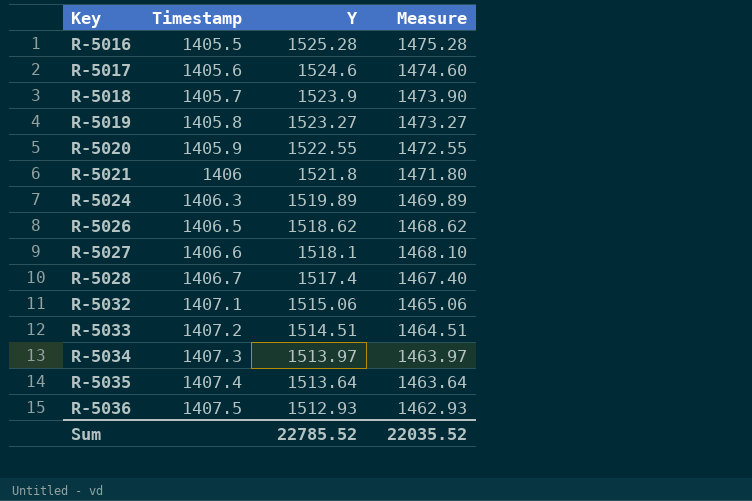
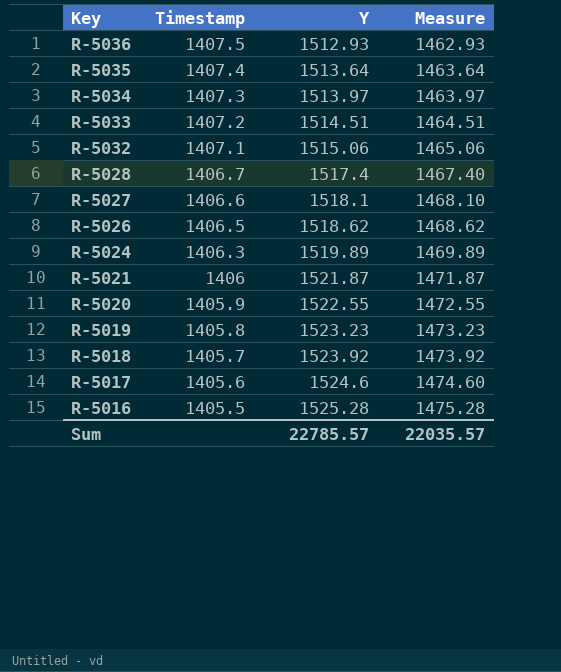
row order: Key ascending -> Key descending
R-5021 | Y: 1521.8 -> 1521.87
R-5021 | Measure: 1471.80 -> 1471.87
R-5019 | Y: 1523.27 -> 1523.23
R-5019 | Measure: 1473.27 -> 1473.23
R-5018 | Y: 1523.9 -> 1523.92
R-5018 | Measure: 1473.90 -> 1473.92
Sum | Y: 22785.52 -> 22785.57
Sum | Measure: 22035.52 -> 22035.57

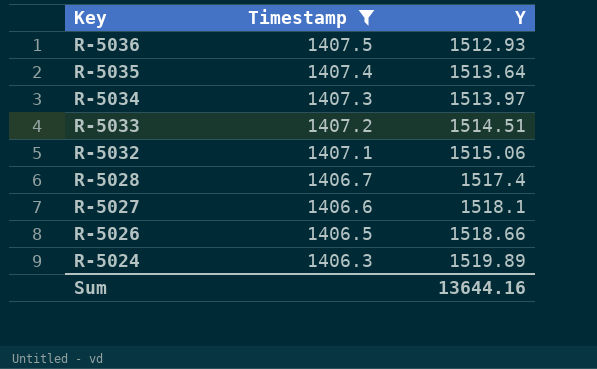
filter: none -> Timestamp >= 1406.3
column Measure | formula: [Y] - 50 -> none
R-5026 | Y: 1518.62 -> 1518.66
Sum | Y: 22785.57 -> 13644.16

